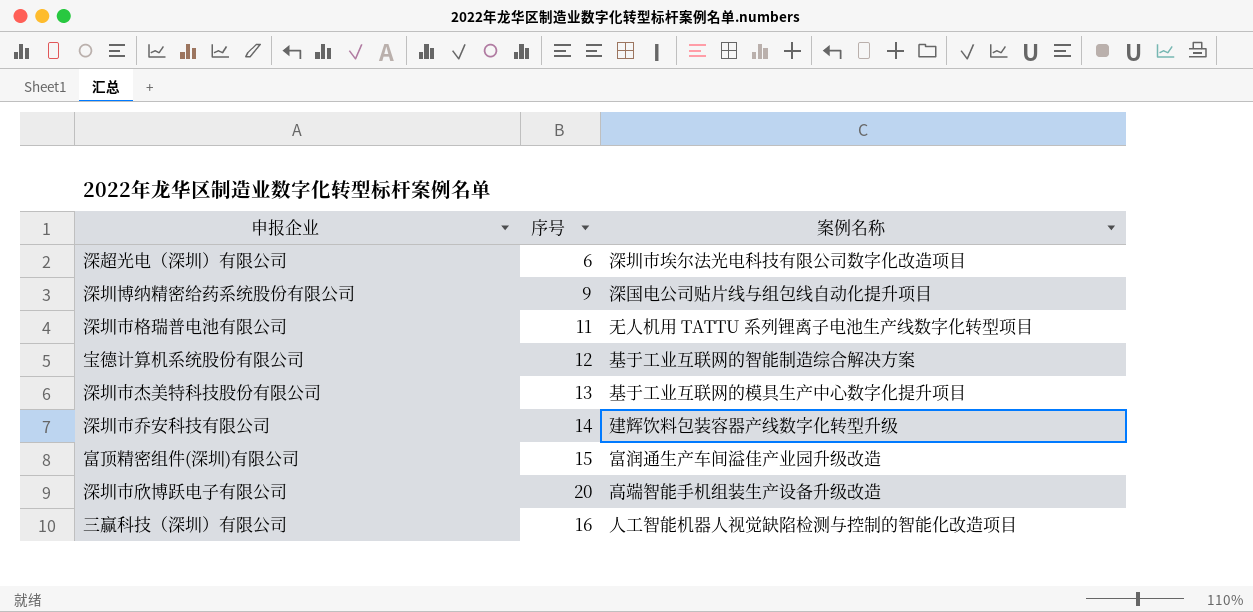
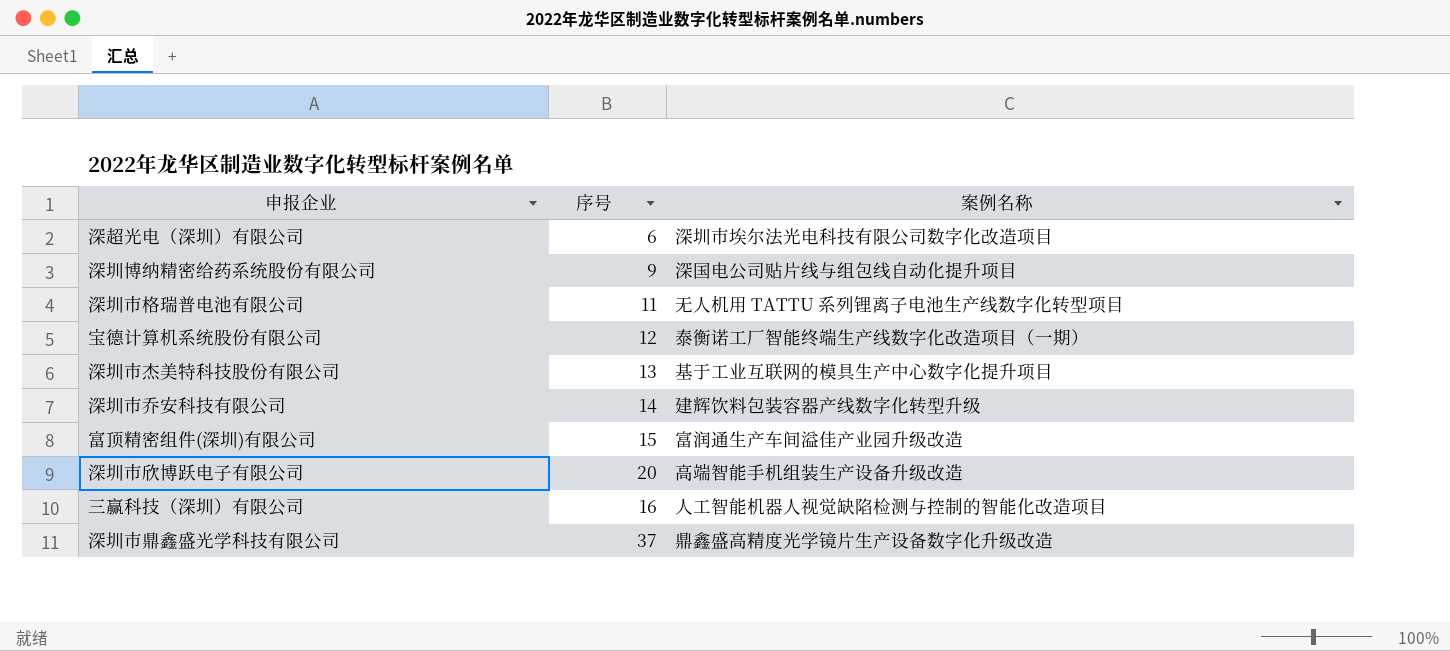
宝德计算机系统股份有限公司 | 案例名称: 基于工业互联网的智能制造综合解决方案 -> 泰衡诺工厂智能终端生产线数字化改造项目（一期）
row 深圳市鼎鑫盛光学科技有限公司: none -> 37 | 鼎鑫盛高精度光学镜片生产设备数字化升级改造

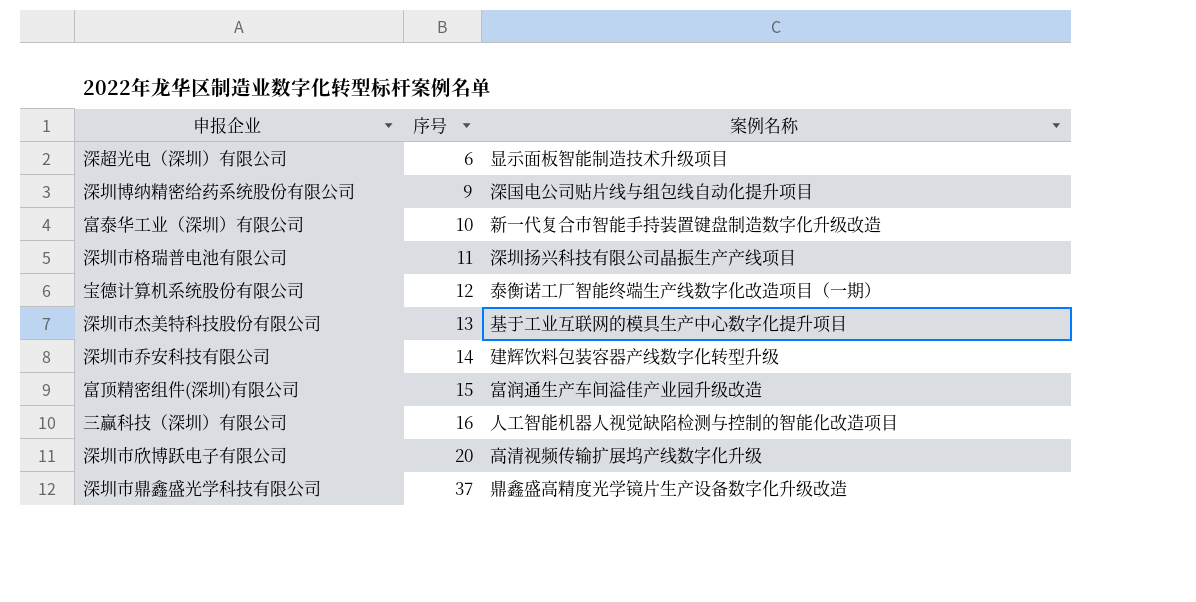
row order: none -> 序号 ascending
深超光电（深圳）有限公司 | 案例名称: 深圳市埃尔法光电科技有限公司数字化改造项目 -> 显示面板智能制造技术升级项目
row 富泰华工业（深圳）有限公司: none -> 10 | 新一代复合市智能手持装置键盘制造数字化升级改造
深圳市格瑞普电池有限公司 | 案例名称: 无人机用 TATTU 系列锂离子电池生产线数字化转型项目 -> 深圳扬兴科技有限公司晶振生产产线项目
深圳市欣博跃电子有限公司 | 案例名称: 高端智能手机组装生产设备升级改造 -> 高清视频传输扩展坞产线数字化升级

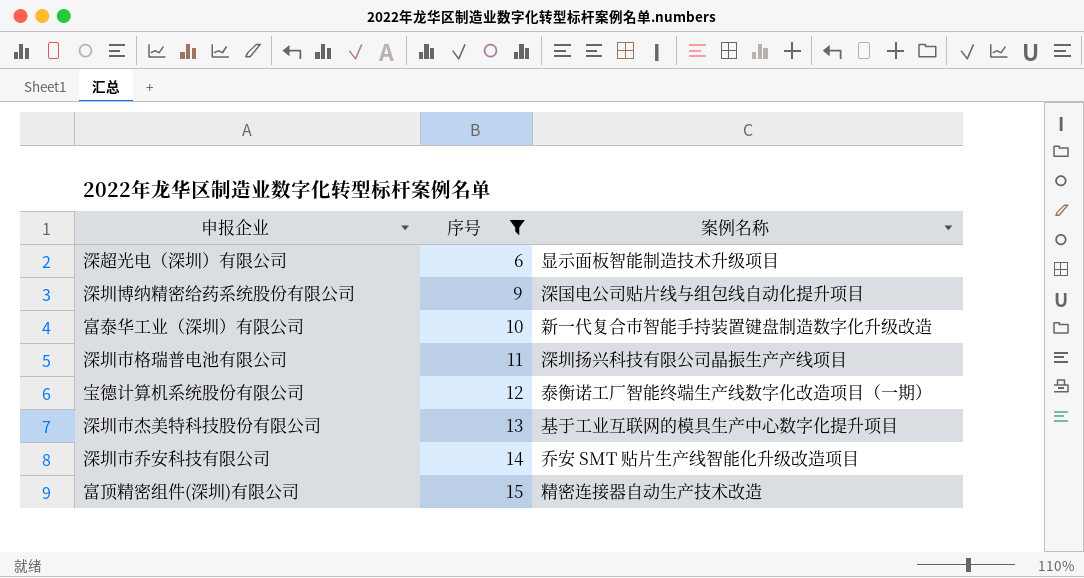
filter: none -> 序号 <= 15
深圳市乔安科技有限公司 | 案例名称: 建辉饮料包装容器产线数字化转型升级 -> 乔安 SMT 贴片生产线智能化升级改造项目
富顶精密组件(深圳)有限公司 | 案例名称: 富润通生产车间溢佳产业园升级改造 -> 精密连接器自动生产技术改造

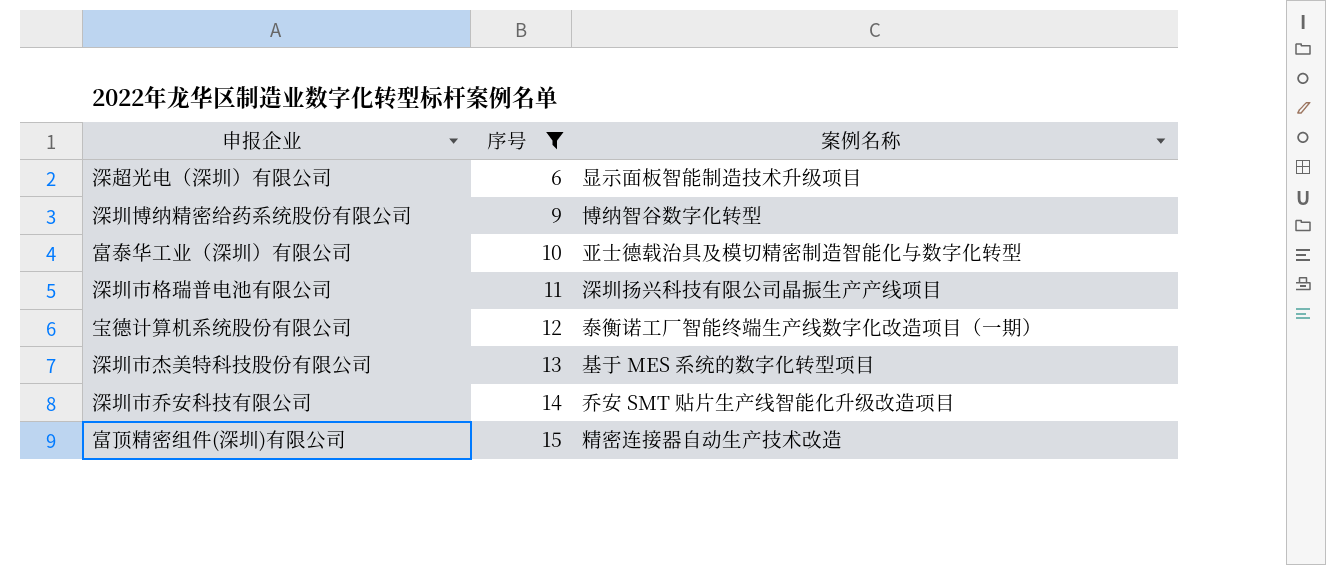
深圳博纳精密给药系统股份有限公司 | 案例名称: 深国电公司贴片线与组包线自动化提升项目 -> 博纳智谷数字化转型
富泰华工业（深圳）有限公司 | 案例名称: 新一代复合市智能手持装置键盘制造数字化升级改造 -> 亚士德载治具及模切精密制造智能化与数字化转型
深圳市杰美特科技股份有限公司 | 案例名称: 基于工业互联网的模具生产中心数字化提升项目 -> 基于 MES 系统的数字化转型项目

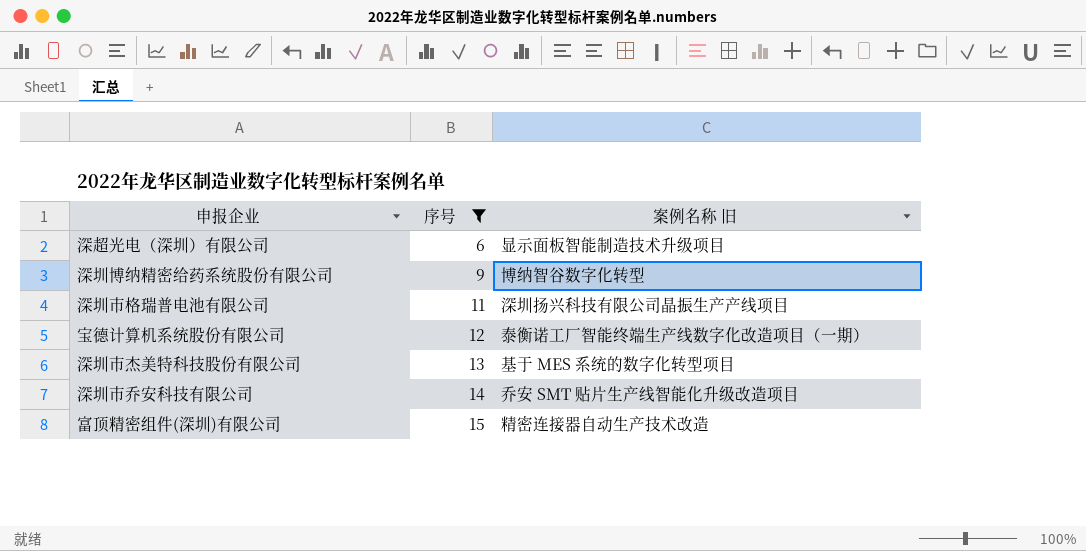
column name: 案例名称 -> 案例名称 旧
row 富泰华工业（深圳）有限公司: 10 | 亚士德载治具及模切精密制造智能化与数字化转型 -> none

